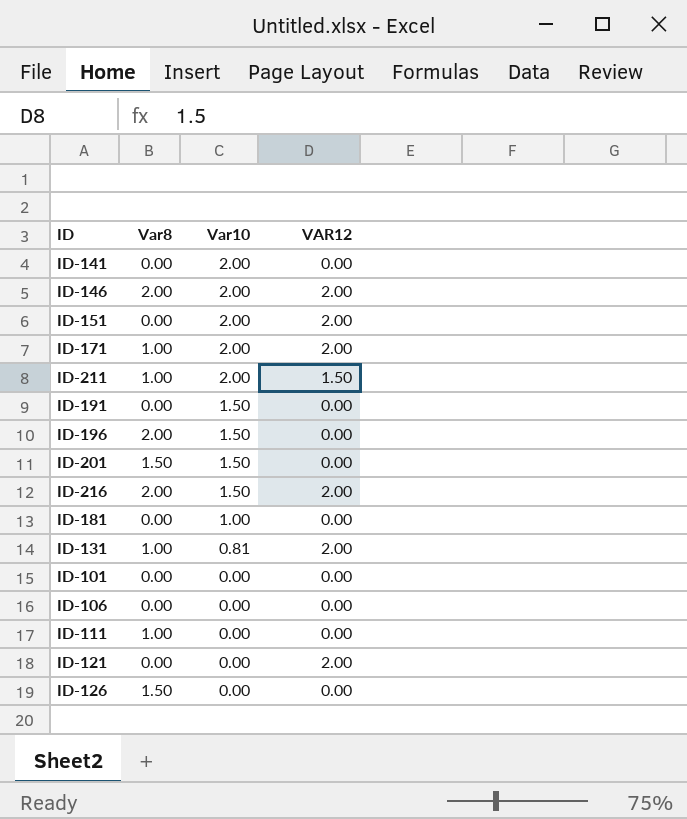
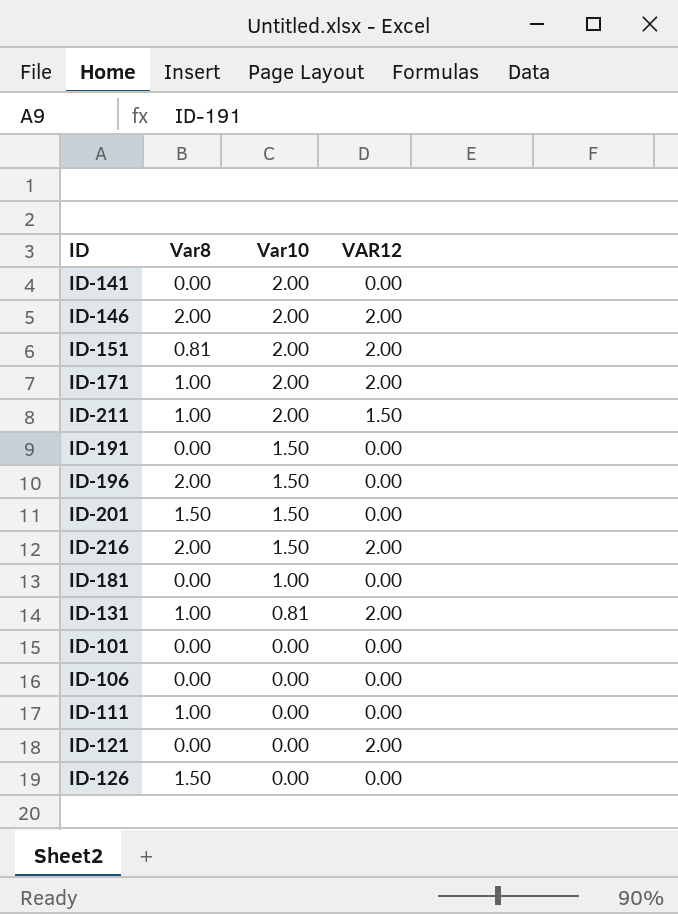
ID-151 | Var8: 0.00 -> 0.81

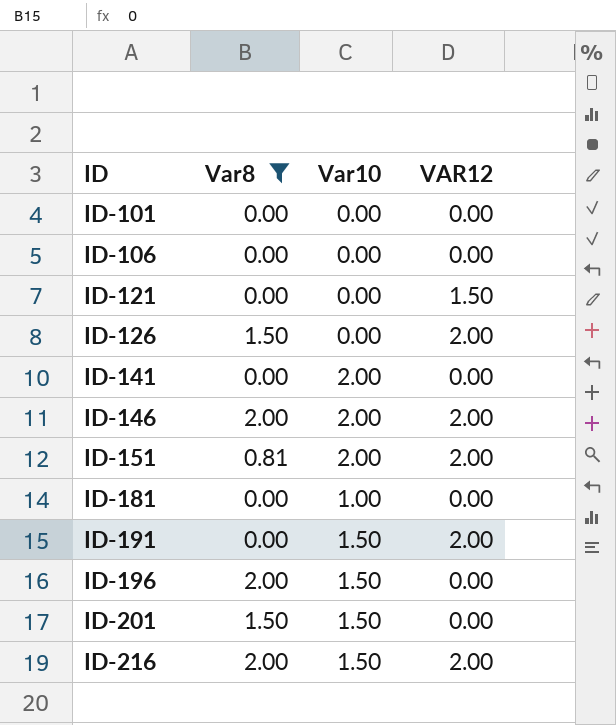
filter: none -> Var8 != 1.00
row order: Var10 descending -> ID ascending
ID-121 | VAR12: 2.00 -> 1.50
ID-126 | VAR12: 0.00 -> 2.00
ID-191 | VAR12: 0.00 -> 2.00

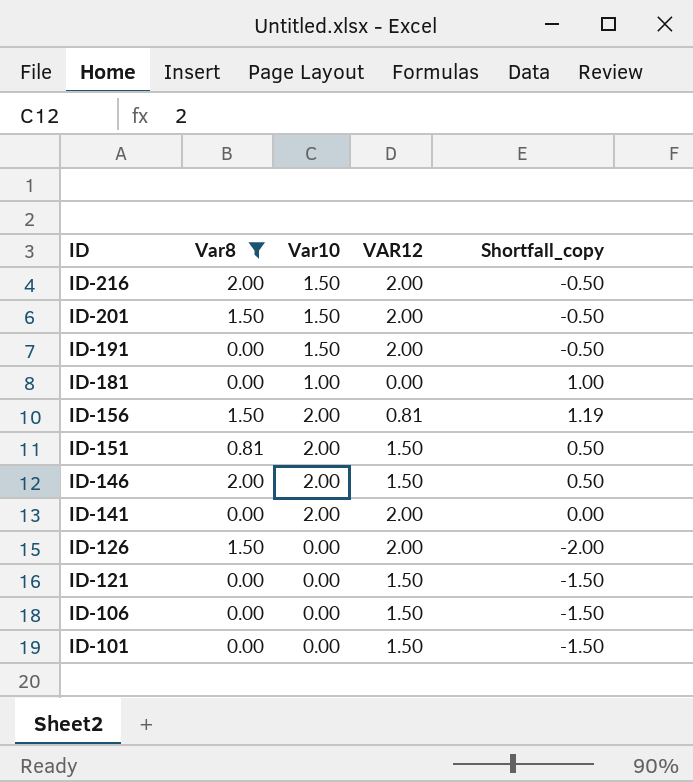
row order: ID ascending -> ID descending
column Shortfall_copy | formula: none -> [Var10] - [VAR12]
row ID-196: 2.00 | 1.50 | 0.00 -> none
ID-201 | VAR12: 0.00 -> 2.00
row ID-156: none -> 1.50 | 2.00 | 0.81 | 1.19
ID-151 | VAR12: 2.00 -> 1.50
ID-146 | VAR12: 2.00 -> 1.50
ID-141 | VAR12: 0.00 -> 2.00
ID-106 | VAR12: 0.00 -> 1.50
ID-101 | VAR12: 0.00 -> 1.50

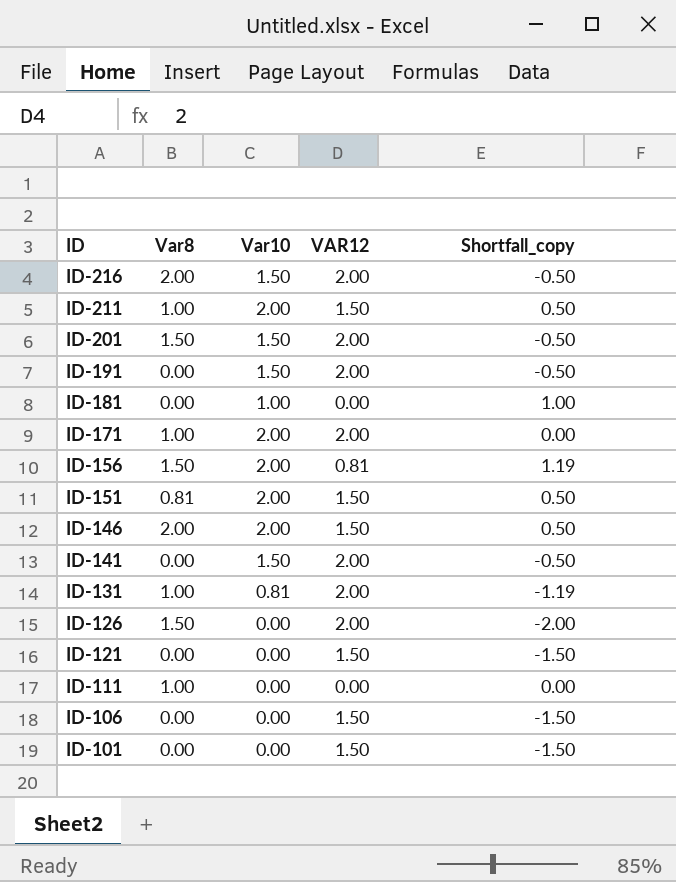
filter: Var8 != 1.00 -> none
ID-141 | Var10: 2.00 -> 1.50
ID-141 | Shortfall_copy: 0.00 -> -0.50

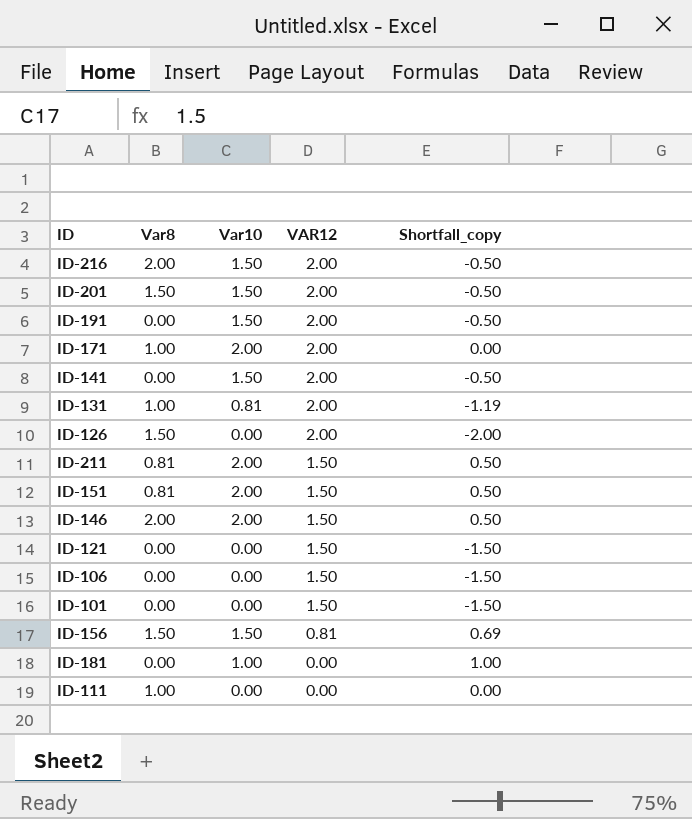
row order: ID descending -> VAR12 descending
ID-211 | Var8: 1.00 -> 0.81
ID-156 | Var10: 2.00 -> 1.50
ID-156 | Shortfall_copy: 1.19 -> 0.69

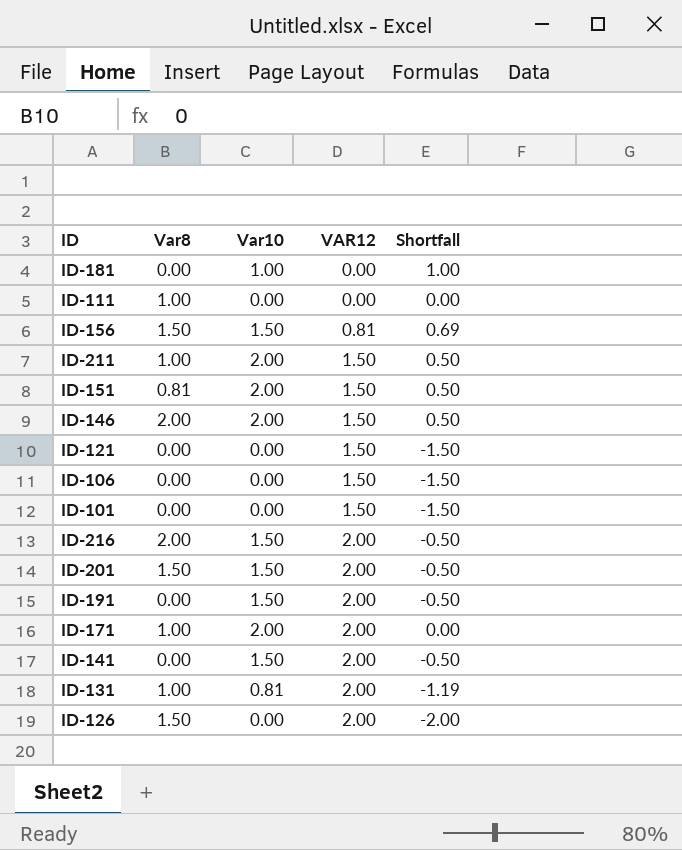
row order: VAR12 descending -> VAR12 ascending
column name: Shortfall_copy -> Shortfall
ID-211 | Var8: 0.81 -> 1.00

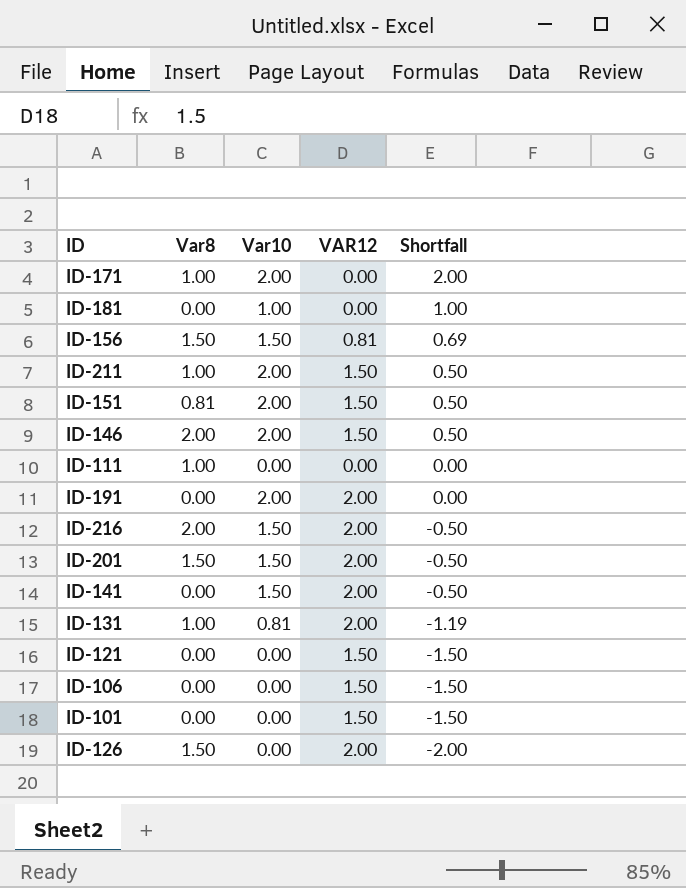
row order: VAR12 ascending -> Shortfall descending
ID-171 | VAR12: 2.00 -> 0.00
ID-171 | Shortfall: 0.00 -> 2.00
ID-191 | Var10: 1.50 -> 2.00
ID-191 | Shortfall: -0.50 -> 0.00

